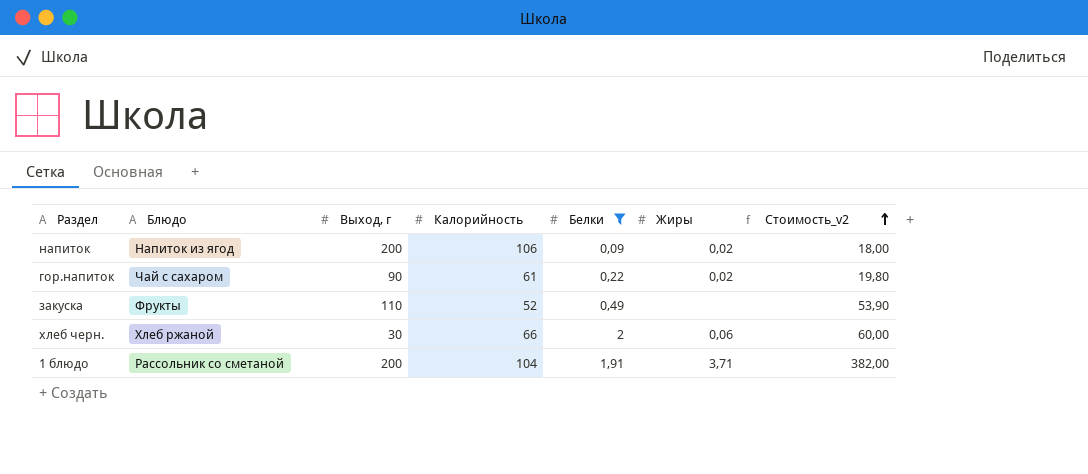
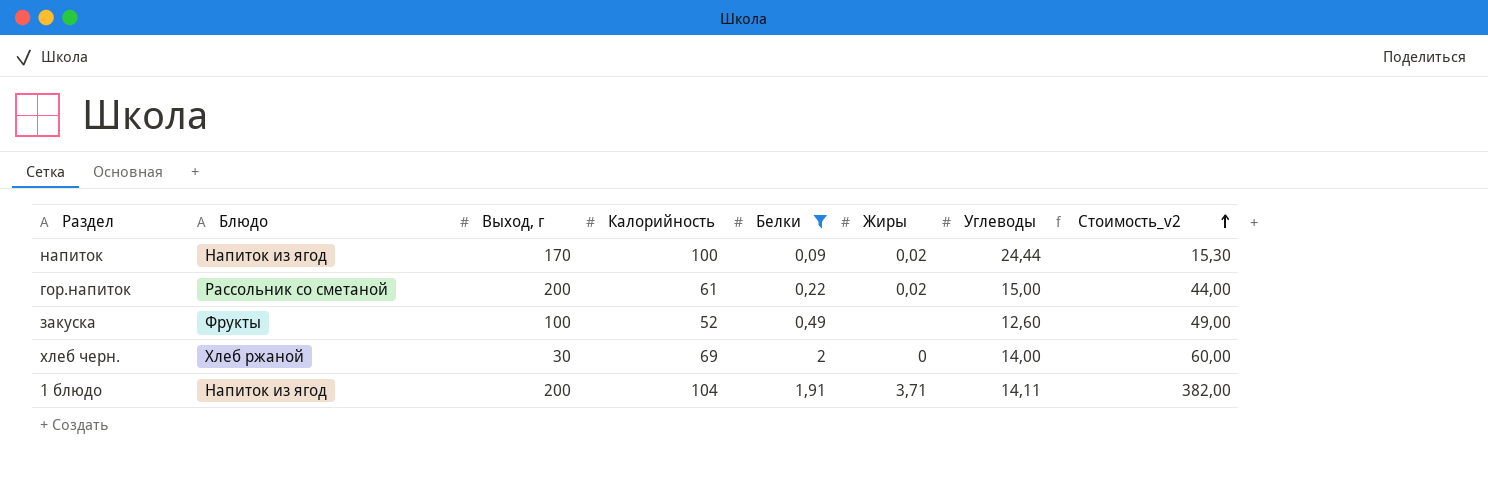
column Углеводы | position: none -> 7
напиток | Выход, г: 200 -> 170
напиток | Калорийность: 106 -> 100
напиток | Стоимость_v2: 18,00 -> 15,30
гор.напиток | Блюдо: Чай с сахаром -> Рассольник со сметаной
гор.напиток | Выход, г: 90 -> 200
гор.напиток | Стоимость_v2: 19,80 -> 44,00
закуска | Выход, г: 110 -> 100
закуска | Стоимость_v2: 53,90 -> 49,00
хлеб черн. | Калорийность: 66 -> 69
хлеб черн. | Жиры: 0,06 -> 0
1 блюдо | Блюдо: Рассольник со сметаной -> Напиток из ягод

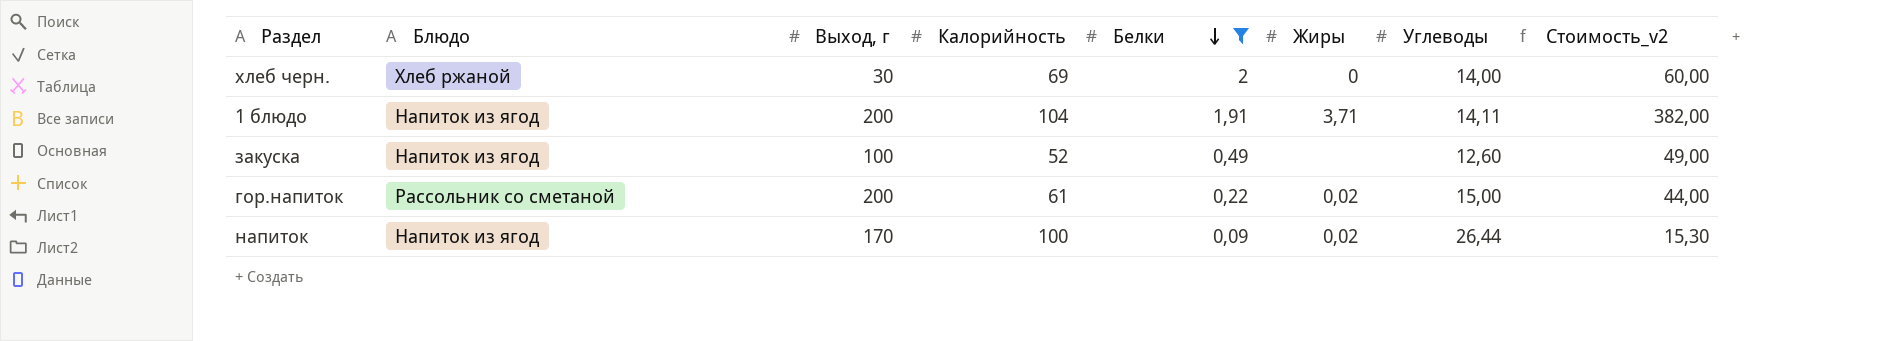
row order: Стоимость_v2 ascending -> Белки descending
закуска | Блюдо: Фрукты -> Напиток из ягод
напиток | Углеводы: 24,44 -> 26,44

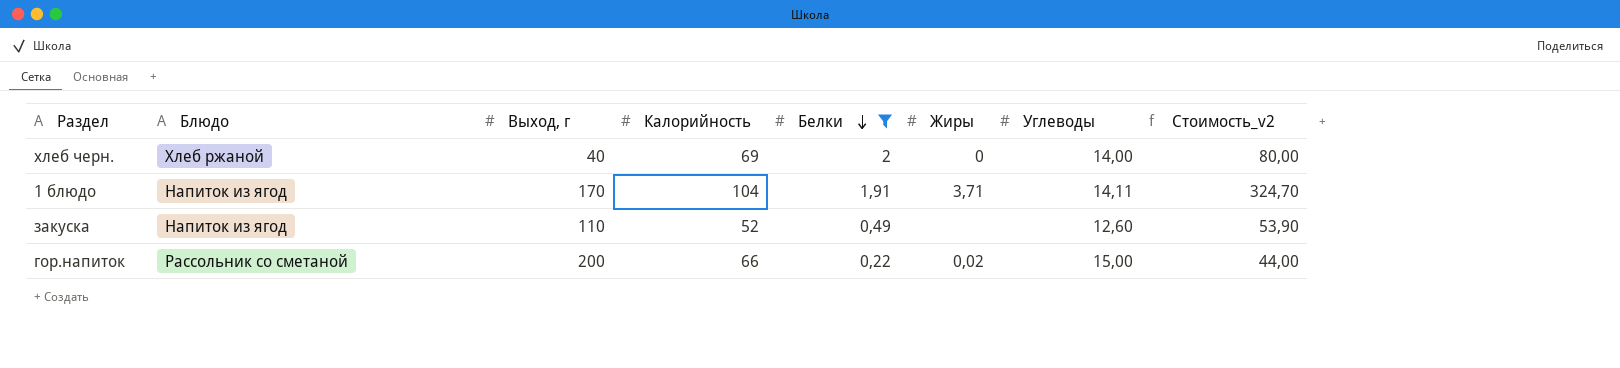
row напиток: Напиток из ягод | 170 | 100 | 0,09 | 0,02 | 26,44 | 15,30 -> none
хлеб черн. | Выход, г: 30 -> 40
хлеб черн. | Стоимость_v2: 60,00 -> 80,00
1 блюдо | Выход, г: 200 -> 170
1 блюдо | Стоимость_v2: 382,00 -> 324,70
закуска | Выход, г: 100 -> 110
закуска | Стоимость_v2: 49,00 -> 53,90
гор.напиток | Калорийность: 61 -> 66

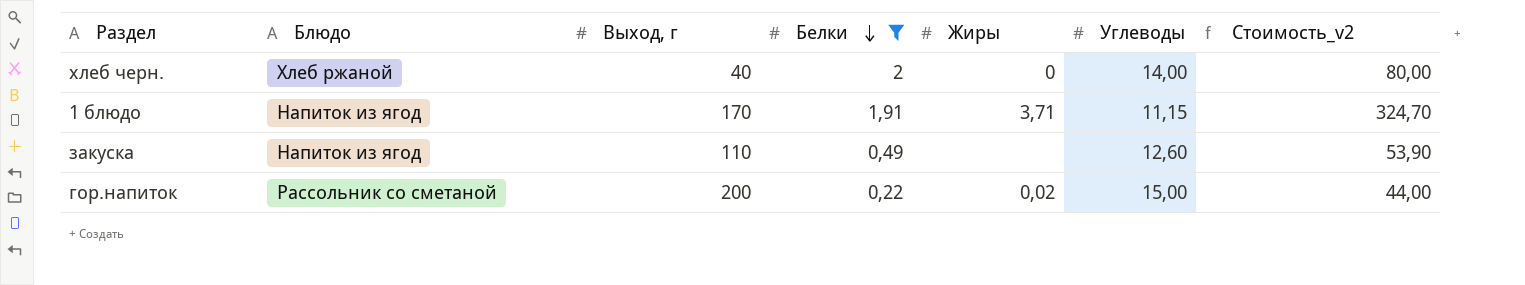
column Калорийность | position: 4 -> none
1 блюдо | Углеводы: 14,11 -> 11,15

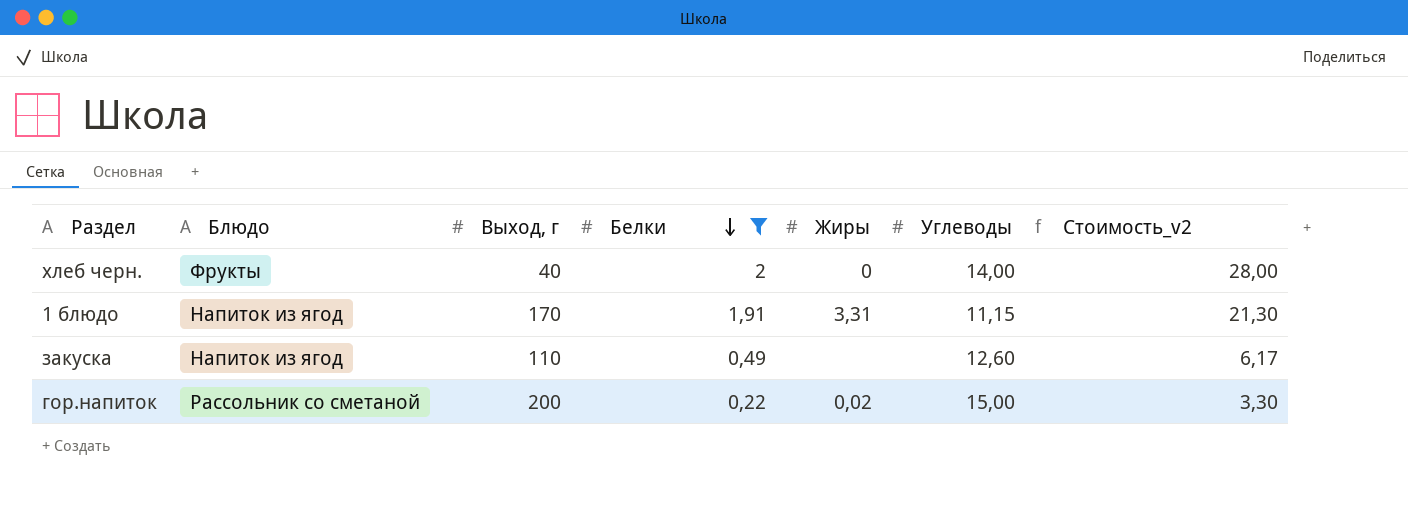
column Стоимость_v2 | formula: [Выход, г] * [Белки] -> [Белки] * [Углеводы]
хлеб черн. | Блюдо: Хлеб ржаной -> Фрукты
1 блюдо | Жиры: 3,71 -> 3,31

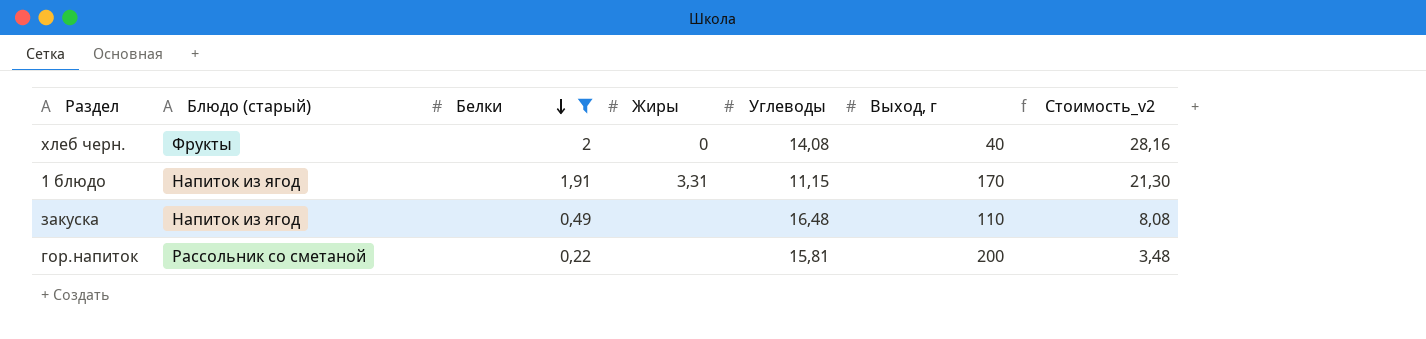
column name: Блюдо -> Блюдо (старый)
column Выход, г | position: 3 -> 6
хлеб черн. | Углеводы: 14,00 -> 14,08
хлеб черн. | Стоимость_v2: 28,00 -> 28,16
закуска | Углеводы: 12,60 -> 16,48
закуска | Стоимость_v2: 6,17 -> 8,08
гор.напиток | Жиры: 0,02 -> none
гор.напиток | Углеводы: 15,00 -> 15,81
гор.напиток | Стоимость_v2: 3,30 -> 3,48

